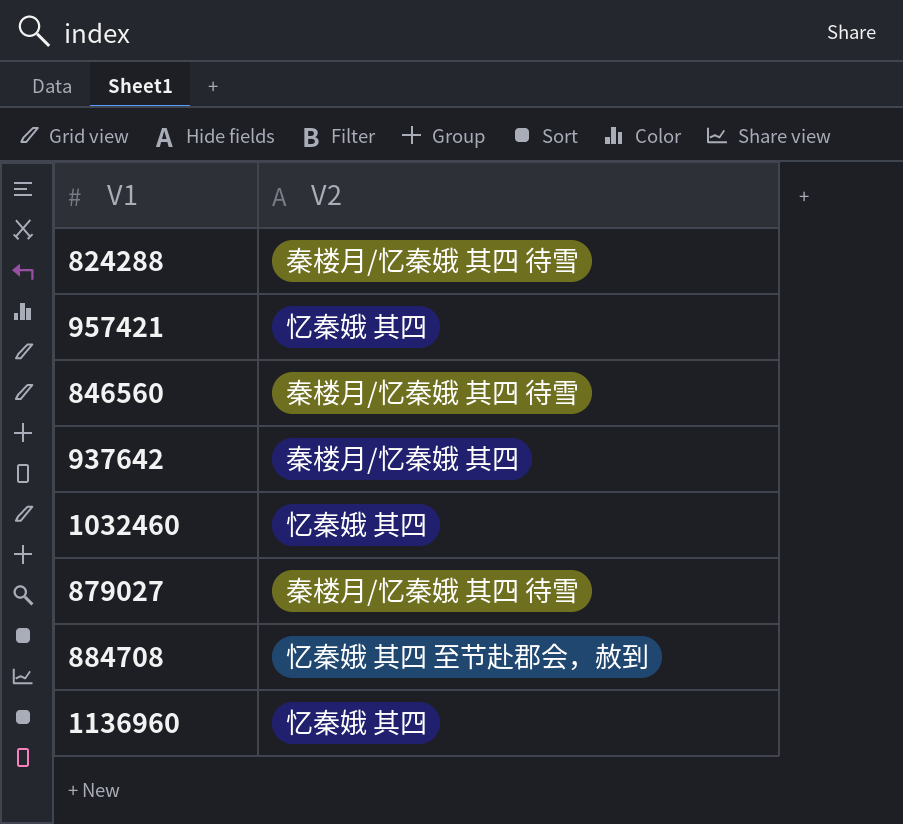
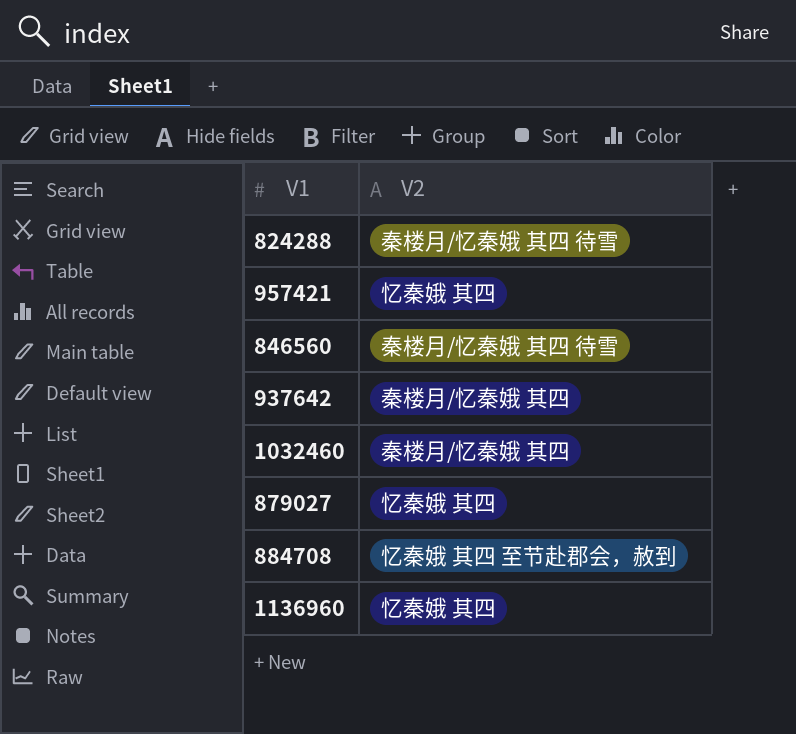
1032460 | V2: 忆秦娥 其四 -> 秦楼月/忆秦娥 其四
879027 | V2: 秦楼月/忆秦娥 其四 待雪 -> 忆秦娥 其四

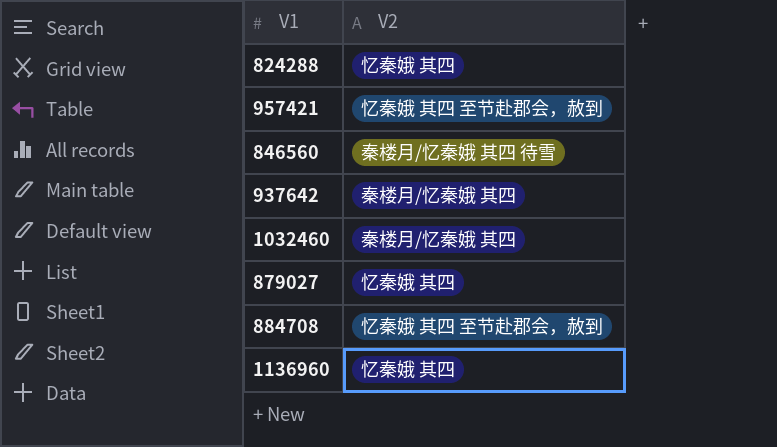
824288 | V2: 秦楼月/忆秦娥 其四 待雪 -> 忆秦娥 其四
957421 | V2: 忆秦娥 其四 -> 忆秦娥 其四 至节赴郡会，赦到

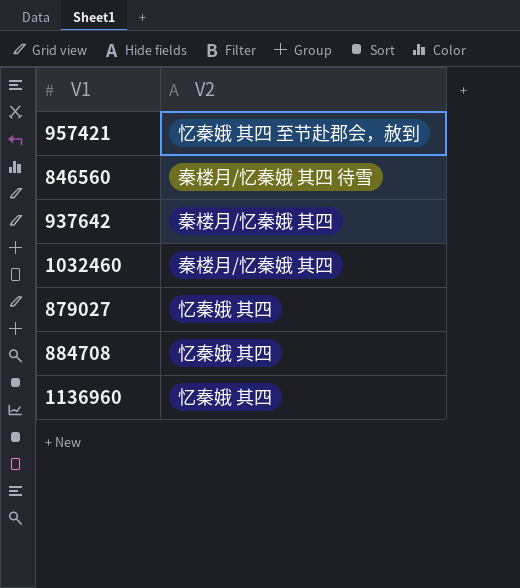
row 824288: 忆秦娥 其四 -> none
884708 | V2: 忆秦娥 其四 至节赴郡会，赦到 -> 忆秦娥 其四

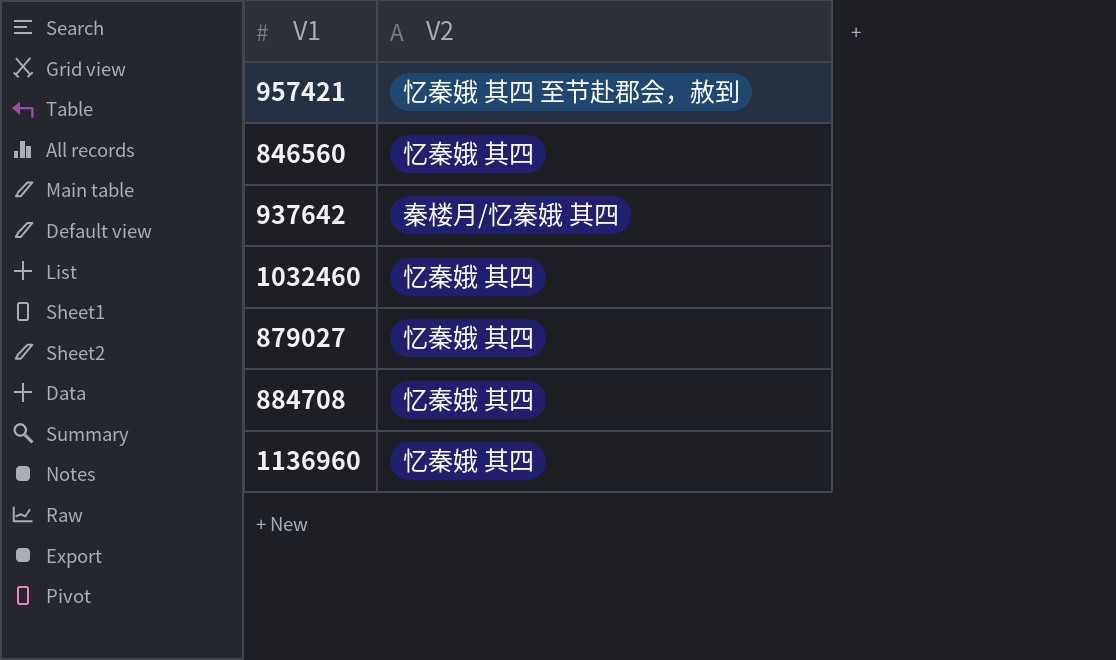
846560 | V2: 秦楼月/忆秦娥 其四 待雪 -> 忆秦娥 其四
1032460 | V2: 秦楼月/忆秦娥 其四 -> 忆秦娥 其四

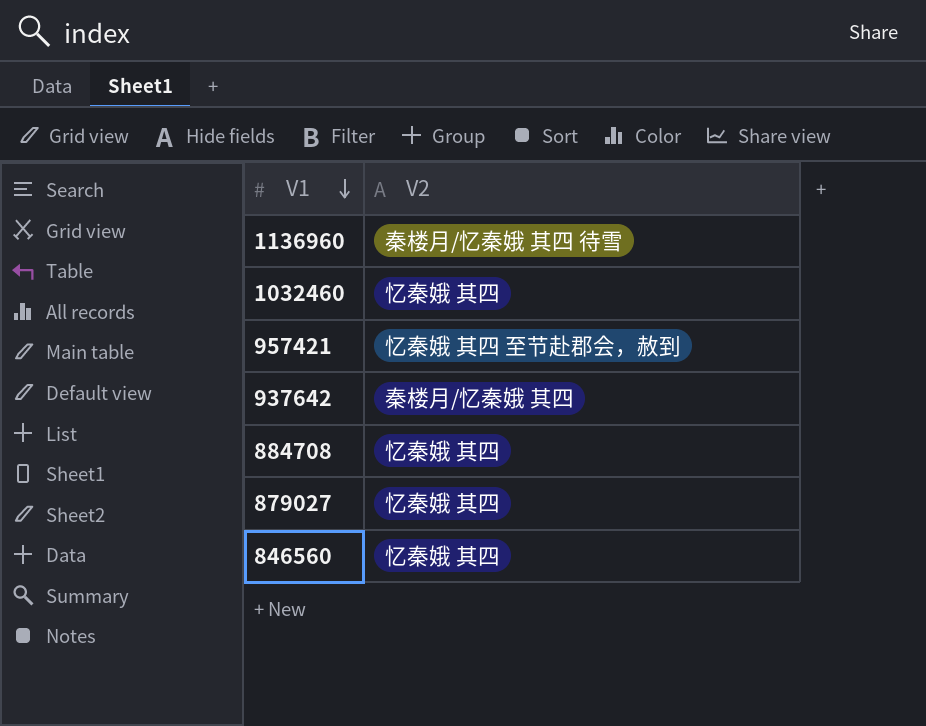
row order: none -> V1 descending
1136960 | V2: 忆秦娥 其四 -> 秦楼月/忆秦娥 其四 待雪

